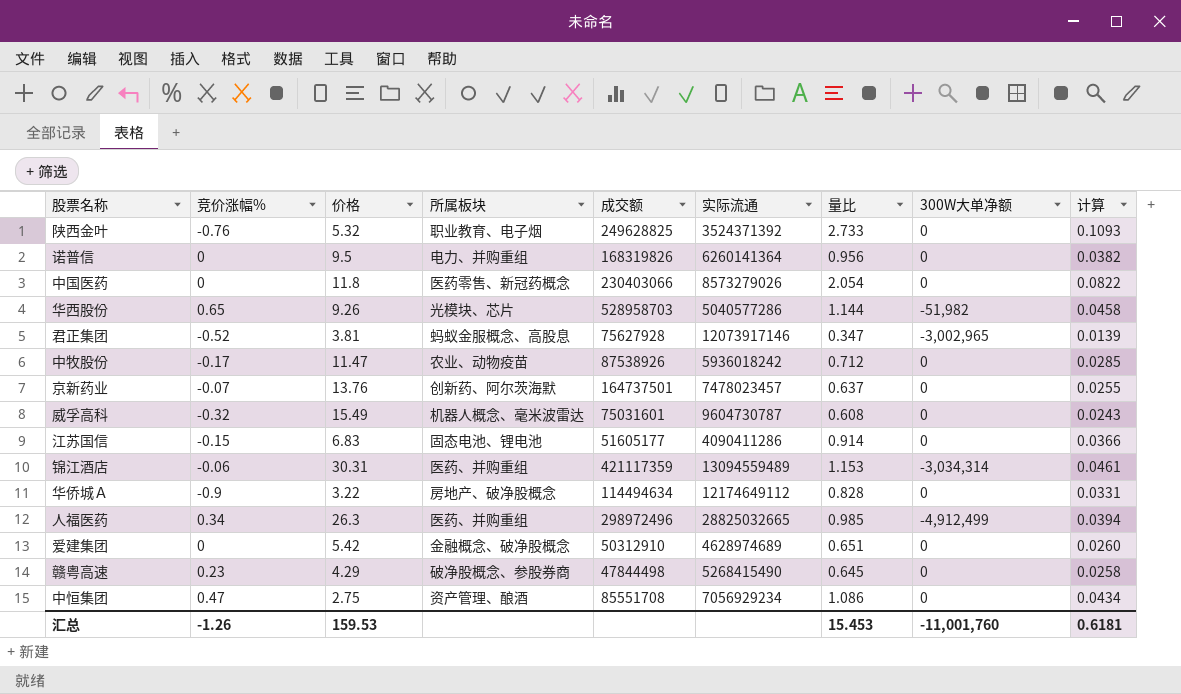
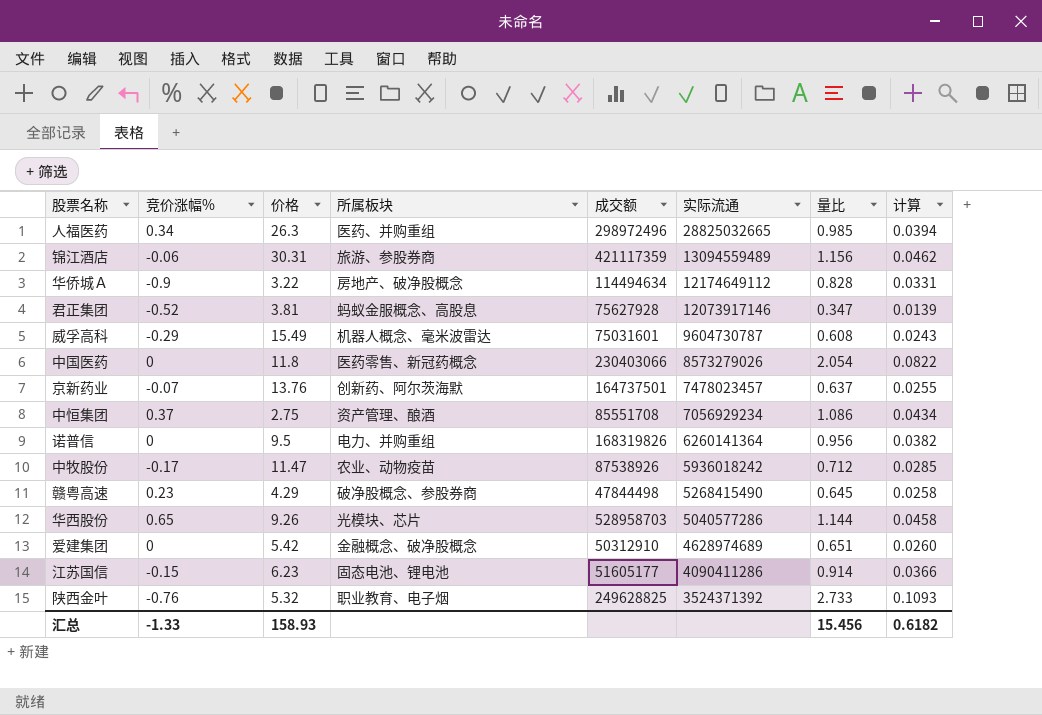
row order: none -> 实际流通 descending
column 300W大单净额 | position: 8 -> none
锦江酒店 | 所属板块: 医药、并购重组 -> 旅游、参股券商
锦江酒店 | 量比: 1.153 -> 1.156
锦江酒店 | 计算: 0.0461 -> 0.0462
威孚高科 | 竞价涨幅%: -0.32 -> -0.29
中恒集团 | 竞价涨幅%: 0.47 -> 0.37
江苏国信 | 价格: 6.83 -> 6.23
汇总 | 竞价涨幅%: -1.26 -> -1.33
汇总 | 价格: 159.53 -> 158.93
汇总 | 量比: 15.453 -> 15.456
汇总 | 计算: 0.6181 -> 0.6182

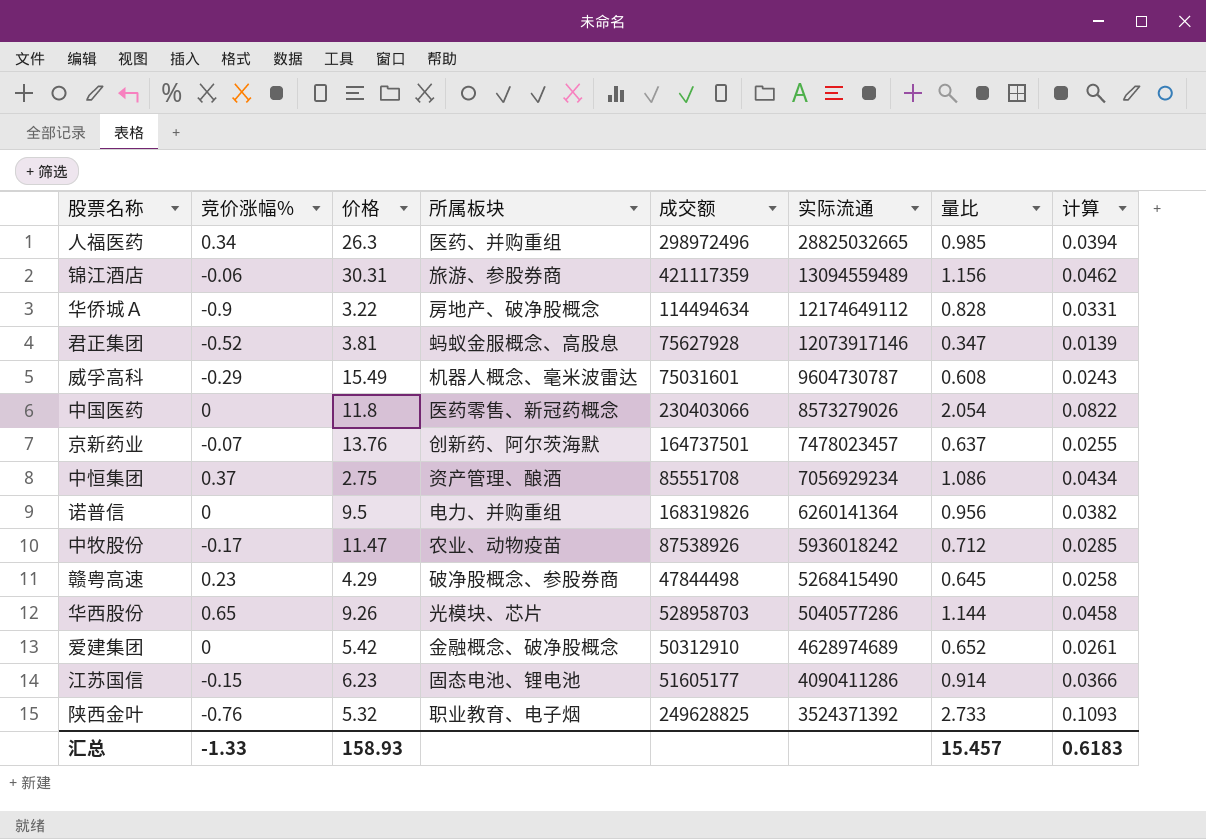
爱建集团 | 量比: 0.651 -> 0.652
爱建集团 | 计算: 0.0260 -> 0.0261
汇总 | 量比: 15.456 -> 15.457
汇总 | 计算: 0.6182 -> 0.6183

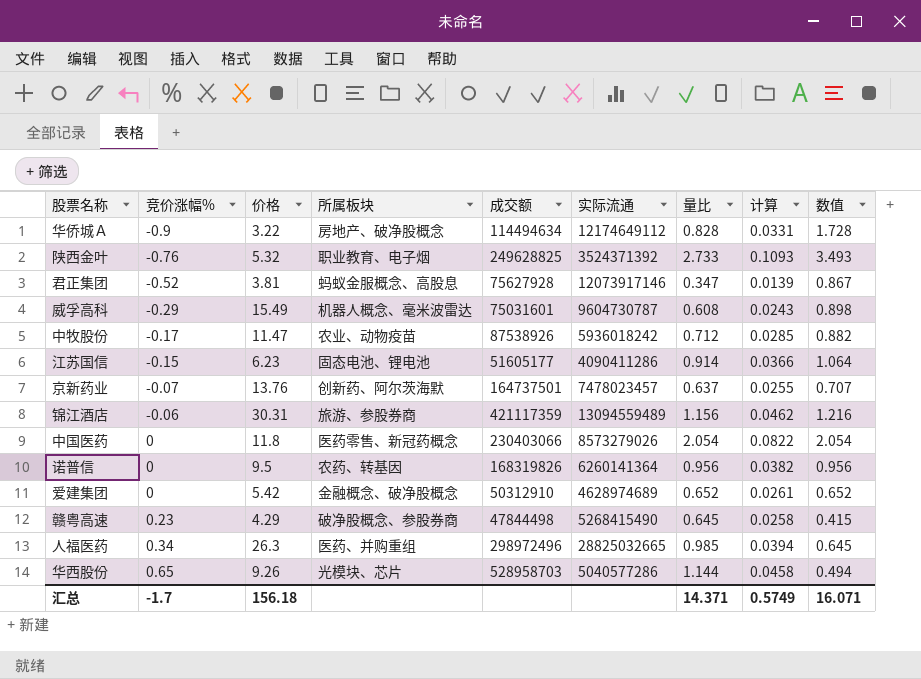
row order: 实际流通 descending -> 竞价涨幅% ascending
column 数值 | formula: none -> [量比] - [竞价涨幅%]
row 中恒集团: 0.37 | 2.75 | 资产管理、酿酒 | 85551708 | 7056929234 | 1.086 | 0.0434 -> none
诺普信 | 所属板块: 电力、并购重组 -> 农药、转基因
汇总 | 竞价涨幅%: -1.33 -> -1.7
汇总 | 价格: 158.93 -> 156.18
汇总 | 量比: 15.457 -> 14.371
汇总 | 计算: 0.6183 -> 0.5749

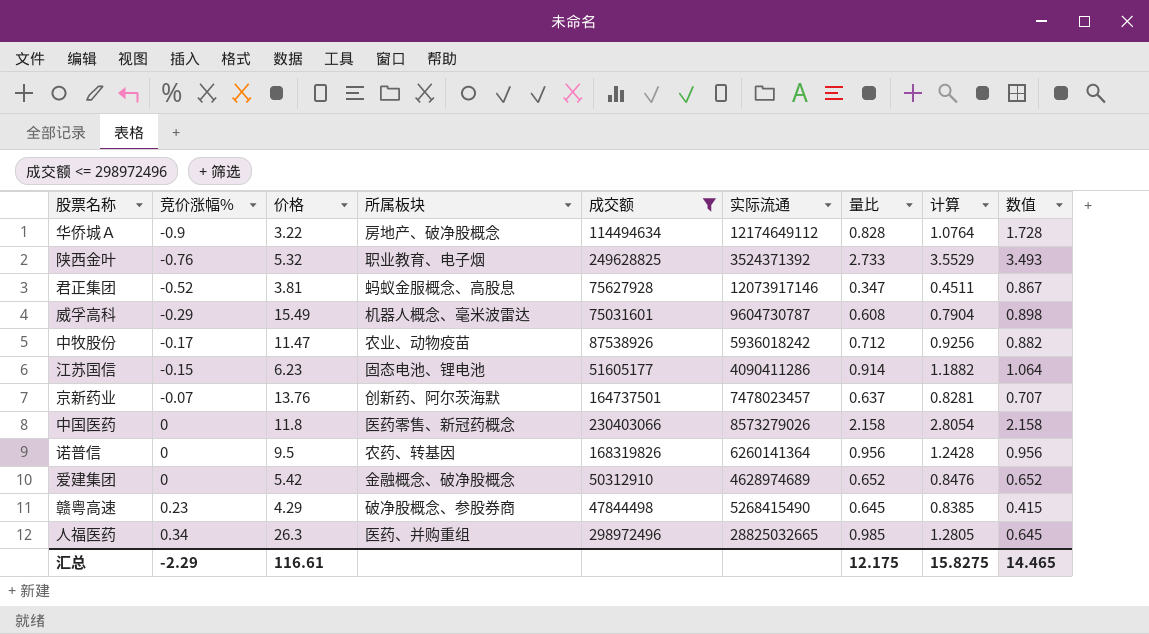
filter: none -> 成交额 <= 298972496
column 计算 | formula: [量比] * 0.04 -> [量比] * 1.3
中国医药 | 量比: 2.054 -> 2.158
中国医药 | 数值: 2.054 -> 2.158
汇总 | 竞价涨幅%: -1.7 -> -2.29
汇总 | 价格: 156.18 -> 116.61
汇总 | 量比: 14.371 -> 12.175
汇总 | 计算: 0.5749 -> 15.8275
汇总 | 数值: 16.071 -> 14.465

